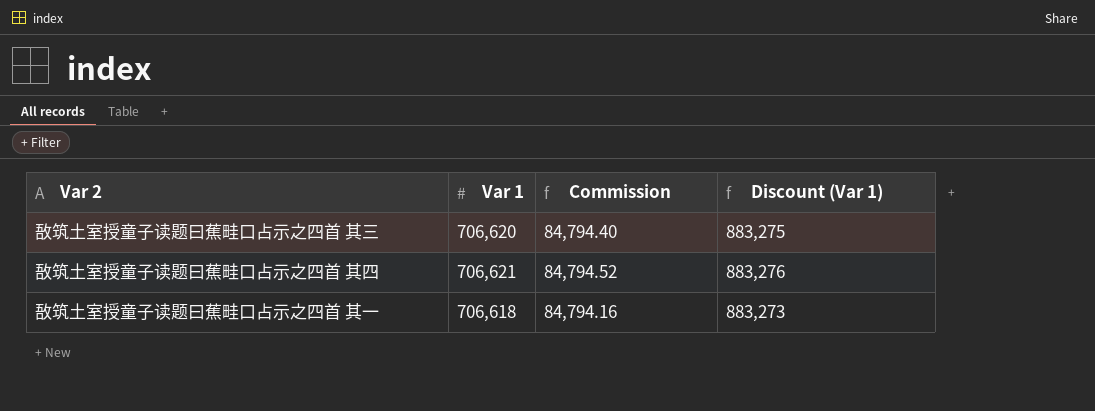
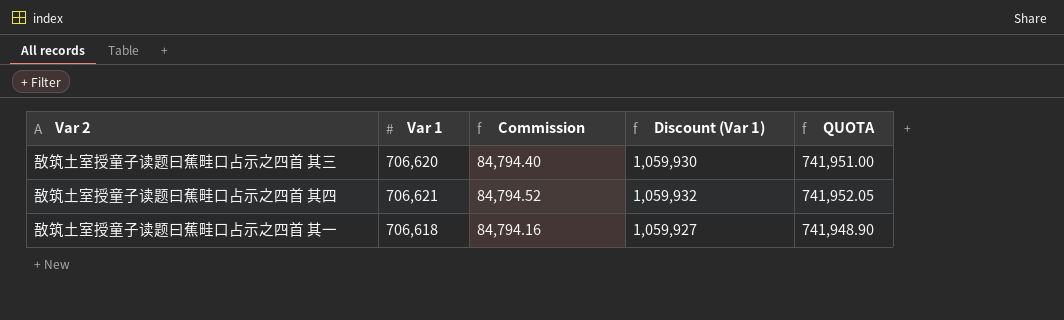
column Discount (Var 1) | formula: [Var 1] * 1.25 -> [Var 1] * 1.5
column QUOTA | formula: none -> [Var 1] * 1.05

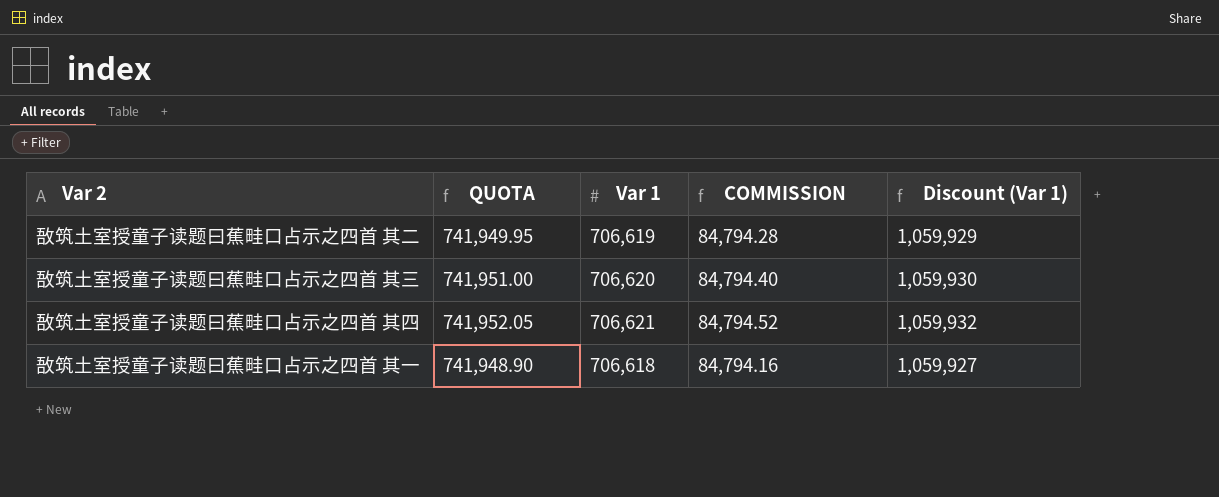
column QUOTA | position: 5 -> 2
column name: Commission -> COMMISSION
row 敔筑土室授童子读题曰蕉畦口占示之四首 其二: none -> 741,949.95 | 706,619 | 84,794.28 | 1,059,929

